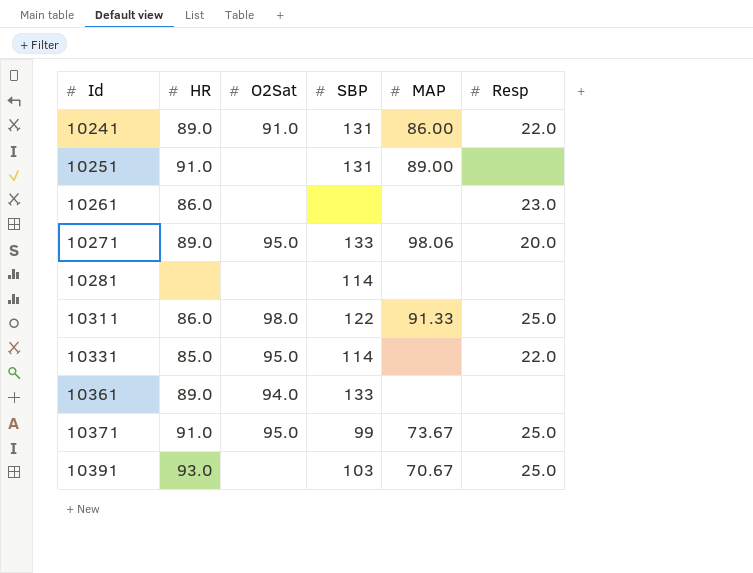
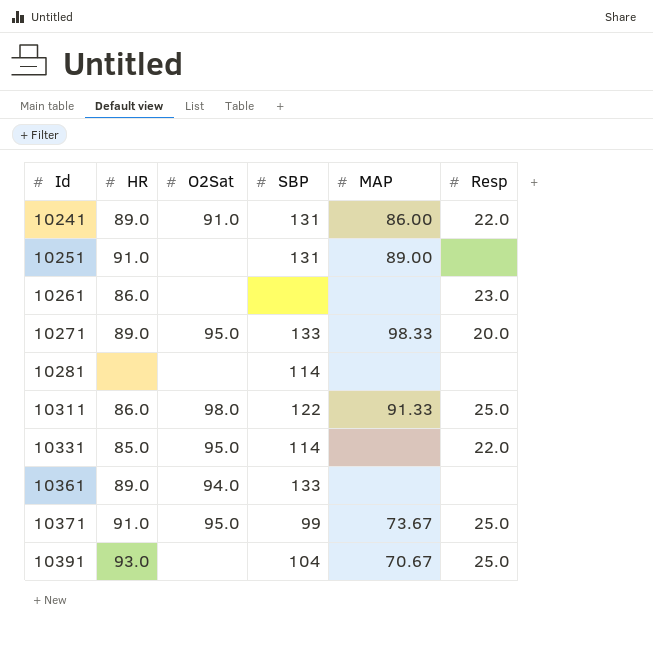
10271 | MAP: 98.06 -> 98.33
10391 | SBP: 103 -> 104

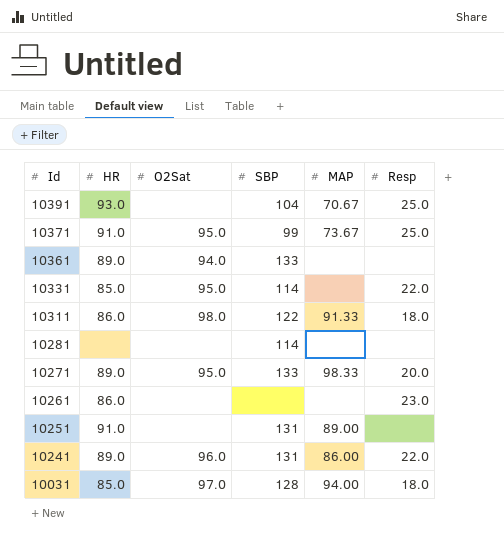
row order: Id ascending -> Id descending
10311 | Resp: 25.0 -> 18.0
10241 | O2Sat: 91.0 -> 96.0
row 10031: none -> 85.0 | 97.0 | 128 | 94.00 | 18.0

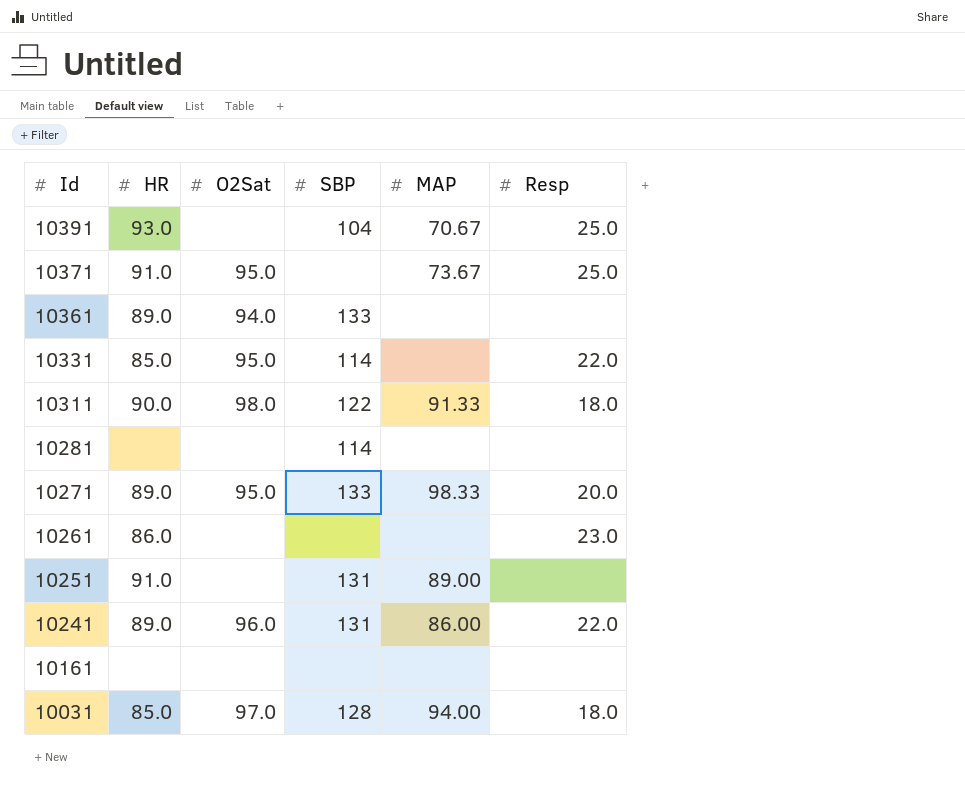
10371 | SBP: 99 -> none
10311 | HR: 86.0 -> 90.0
row 10161: none -> none | none | none | none | none

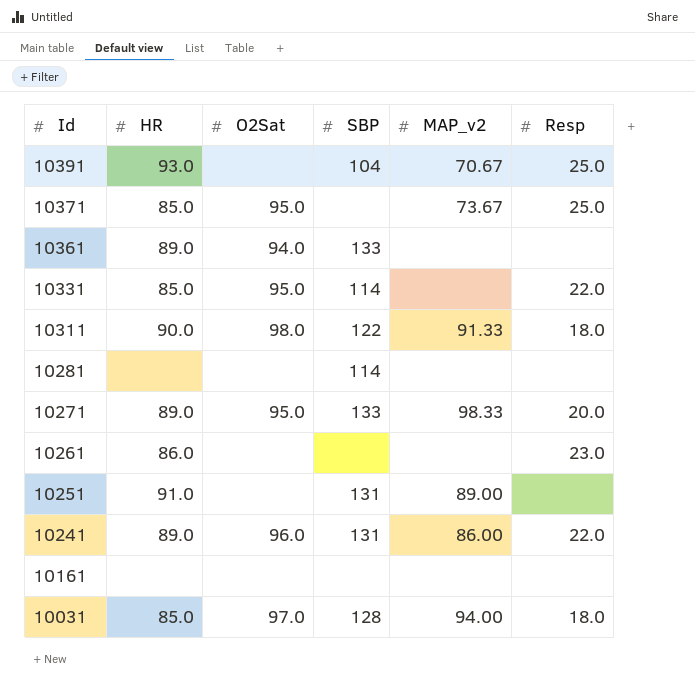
column name: MAP -> MAP_v2
10371 | HR: 91.0 -> 85.0

